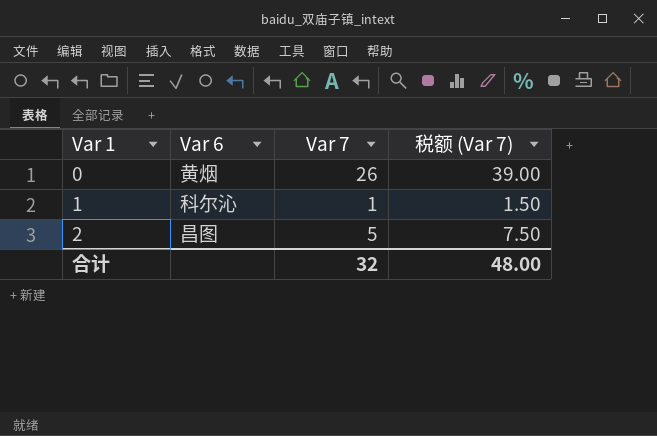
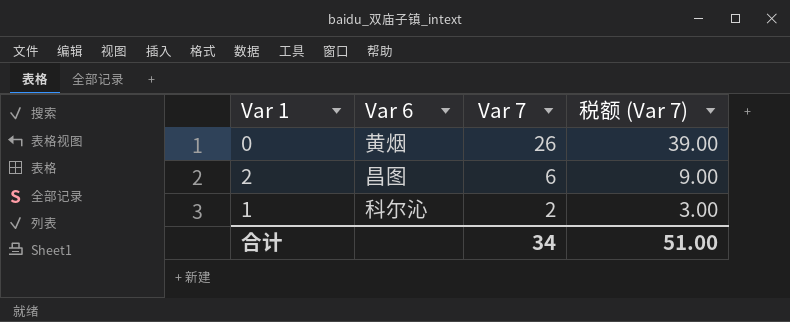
row order: Var 1 ascending -> Var 7 descending
2 | Var 7: 5 -> 6
2 | 税额 (Var 7): 7.50 -> 9.00
1 | Var 7: 1 -> 2
1 | 税额 (Var 7): 1.50 -> 3.00
合计 | Var 7: 32 -> 34
合计 | 税额 (Var 7): 48.00 -> 51.00

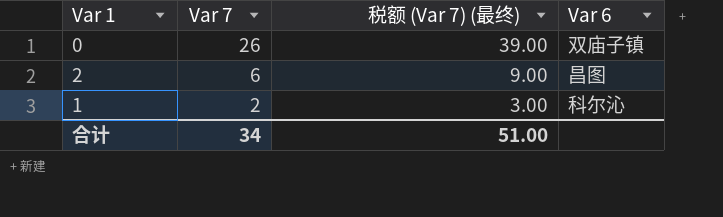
column name: 税额 (Var 7) -> 税额 (Var 7) (最终)
column Var 6 | position: 2 -> 4
0 | Var 6: 黄烟 -> 双庙子镇

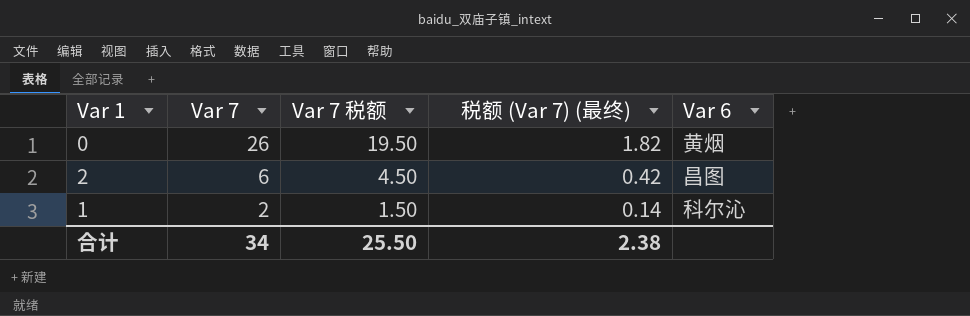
column Var 7 税额 | formula: none -> [Var 7] * 0.75
column 税额 (Var 7) (最终) | formula: [Var 7] * 1.5 -> [Var 7] * 0.07
0 | Var 6: 双庙子镇 -> 黄烟
合计 | 税额 (Var 7) (最终): 51.00 -> 2.38

